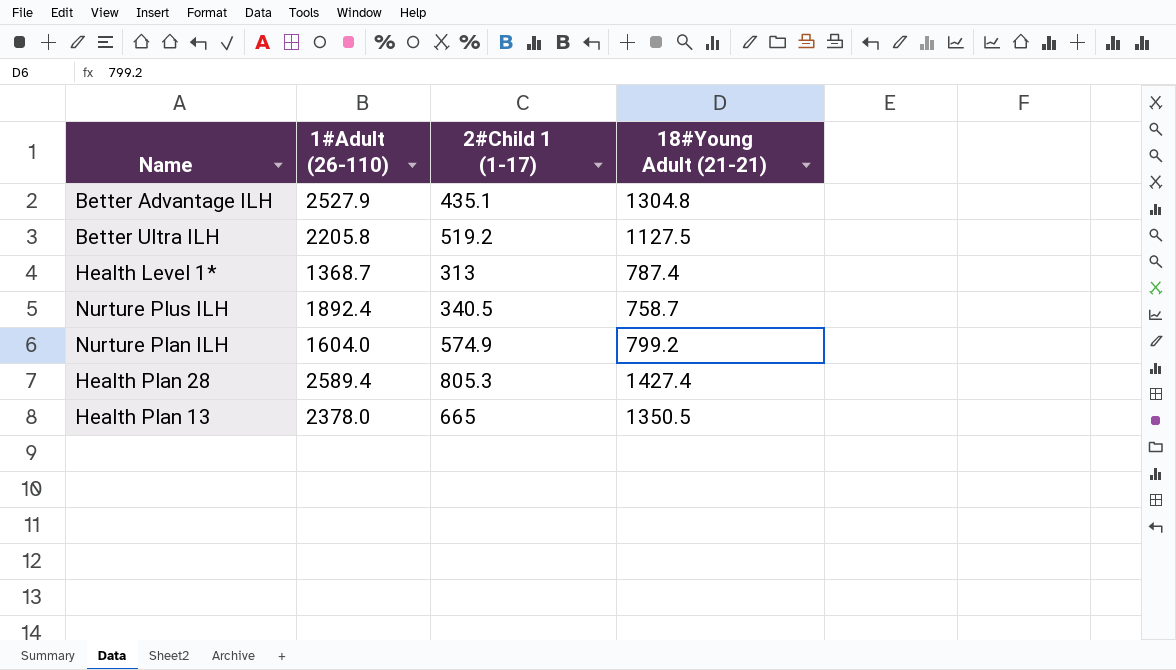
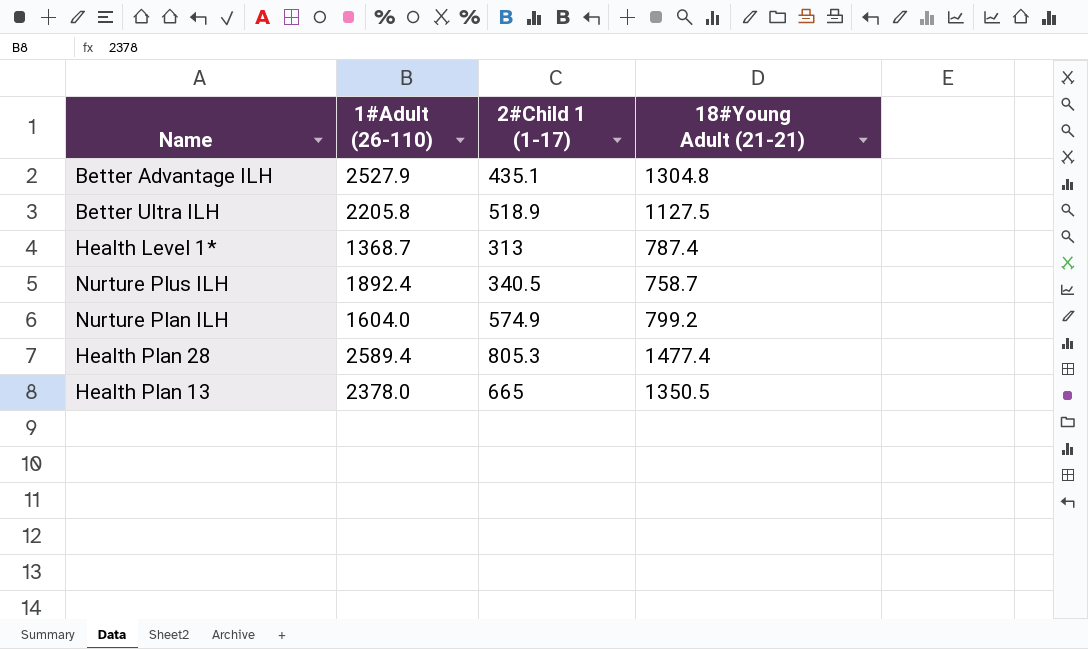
Better Ultra ILH | 2#Child 1 (1-17): 519.2 -> 518.9
Health Plan 28 | 18#Young Adult (21-21): 1427.4 -> 1477.4

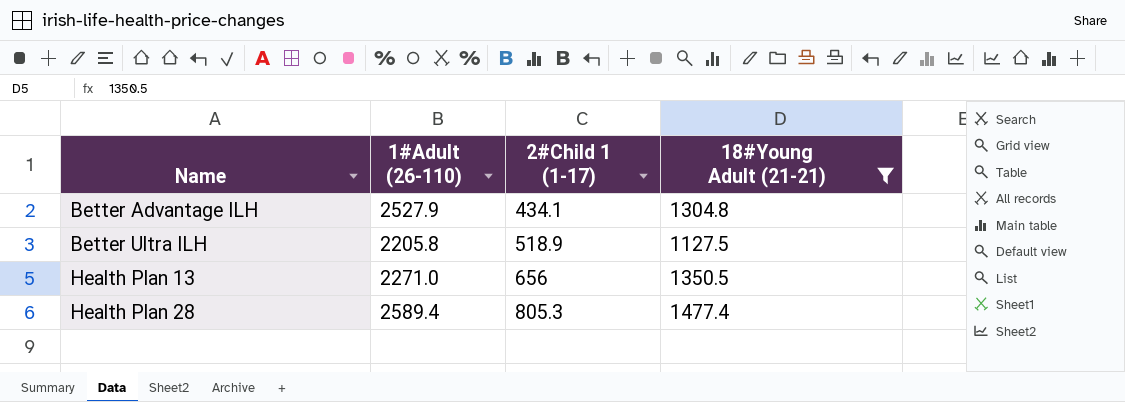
filter: none -> 18#Young Adult (21-21) >= 1127.5
row order: none -> Name ascending
Better Advantage ILH | 2#Child 1 (1-17): 435.1 -> 434.1
Health Plan 13 | 1#Adult (26-110): 2378.0 -> 2271.0
Health Plan 13 | 2#Child 1 (1-17): 665 -> 656

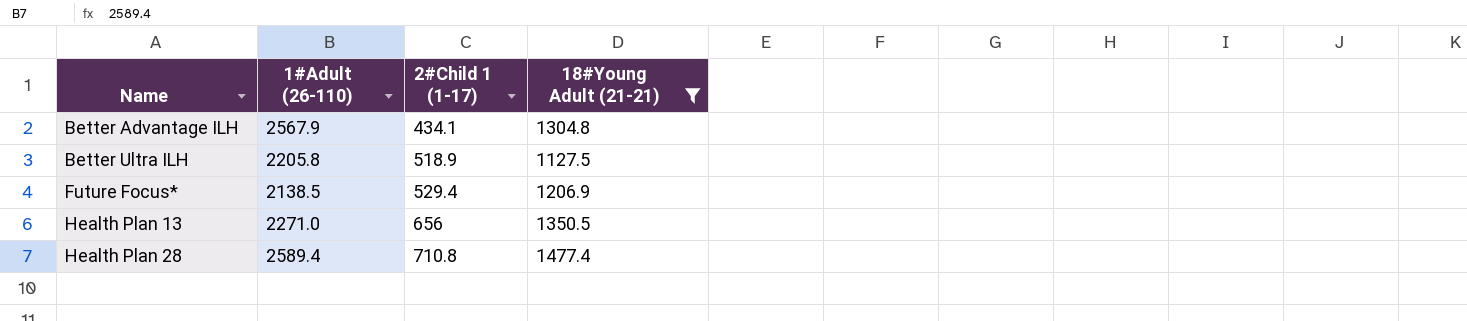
Better Advantage ILH | 1#Adult (26-110): 2527.9 -> 2567.9
row Future Focus*: none -> 2138.5 | 529.4 | 1206.9
Health Plan 28 | 2#Child 1 (1-17): 805.3 -> 710.8

